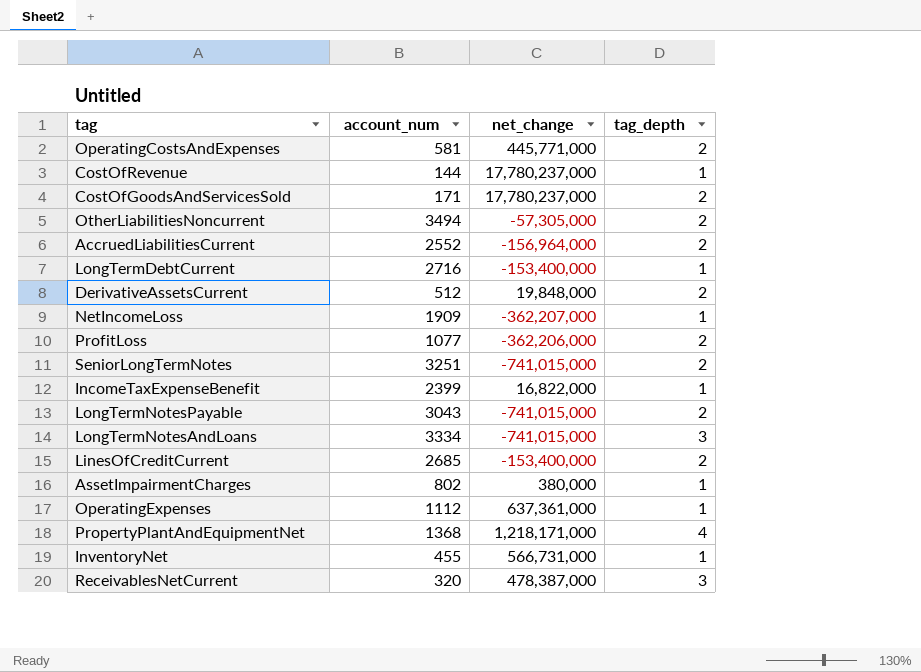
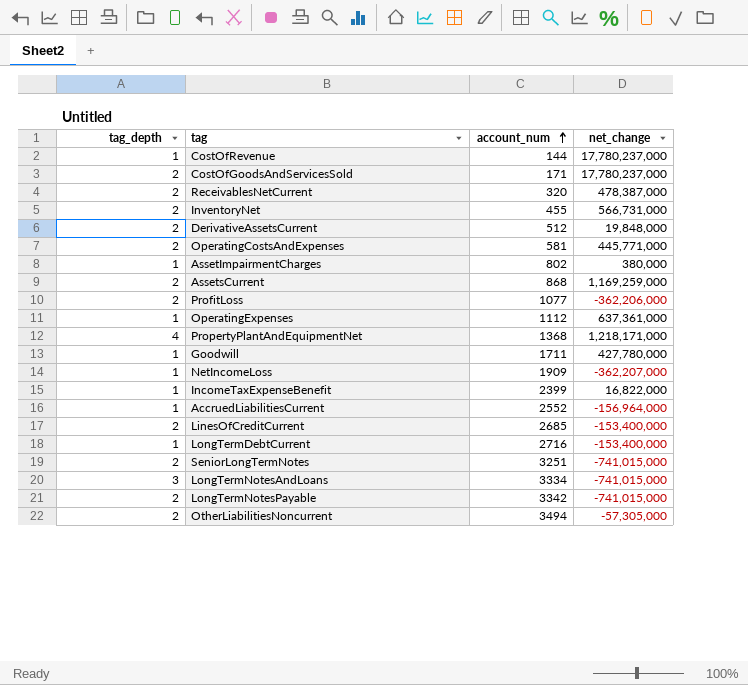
row order: none -> account_num ascending
column tag_depth | position: 4 -> 1
ReceivablesNetCurrent | tag_depth: 3 -> 2
InventoryNet | tag_depth: 1 -> 2
row AssetsCurrent: none -> 2 | 868 | 1,169,259,000
row Goodwill: none -> 1 | 1711 | 427,780,000
AccruedLiabilitiesCurrent | tag_depth: 2 -> 1
LongTermNotesPayable | account_num: 3043 -> 3342

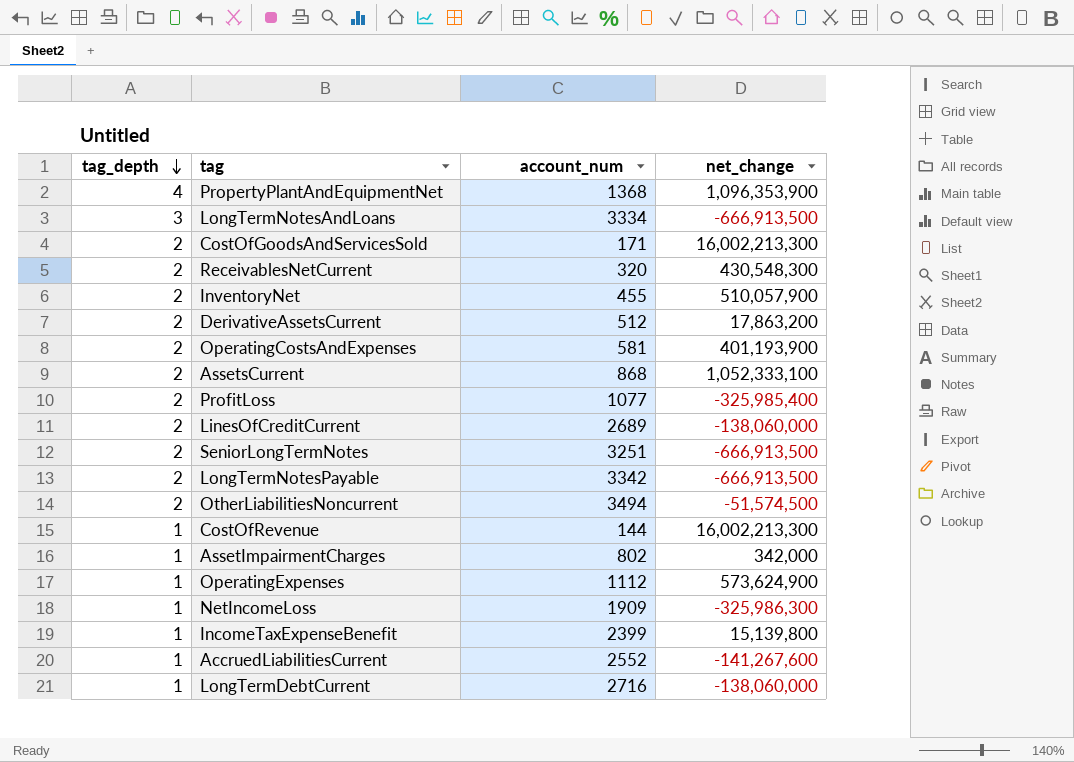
row order: account_num ascending -> tag_depth descending
row Goodwill: 1 | 1711 | 427,780,000 -> none
PropertyPlantAndEquipmentNet | net_change: 1,218,171,000 -> 1,096,353,900
LongTermNotesAndLoans | net_change: -741,015,000 -> -666,913,500
CostOfGoodsAndServicesSold | net_change: 17,780,237,000 -> 16,002,213,300
ReceivablesNetCurrent | net_change: 478,387,000 -> 430,548,300
InventoryNet | net_change: 566,731,000 -> 510,057,900
DerivativeAssetsCurrent | net_change: 19,848,000 -> 17,863,200
OperatingCostsAndExpenses | net_change: 445,771,000 -> 401,193,900
AssetsCurrent | net_change: 1,169,259,000 -> 1,052,333,100
ProfitLoss | net_change: -362,206,000 -> -325,985,400
LinesOfCreditCurrent | account_num: 2685 -> 2689
LinesOfCreditCurrent | net_change: -153,400,000 -> -138,060,000
SeniorLongTermNotes | net_change: -741,015,000 -> -666,913,500
LongTermNotesPayable | net_change: -741,015,000 -> -666,913,500
OtherLiabilitiesNoncurrent | net_change: -57,305,000 -> -51,574,500
CostOfRevenue | net_change: 17,780,237,000 -> 16,002,213,300
AssetImpairmentCharges | net_change: 380,000 -> 342,000
OperatingExpenses | net_change: 637,361,000 -> 573,624,900
NetIncomeLoss | net_change: -362,207,000 -> -325,986,300
IncomeTaxExpenseBenefit | net_change: 16,822,000 -> 15,139,800
AccruedLiabilitiesCurrent | net_change: -156,964,000 -> -141,267,600
LongTermDebtCurrent | net_change: -153,400,000 -> -138,060,000

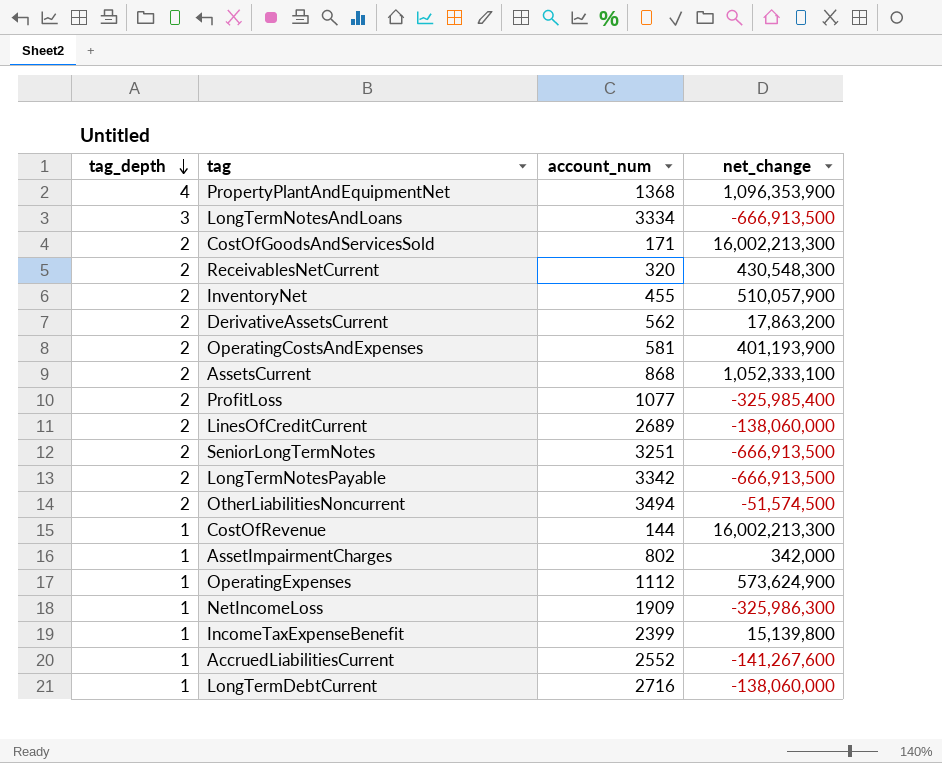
DerivativeAssetsCurrent | account_num: 512 -> 562

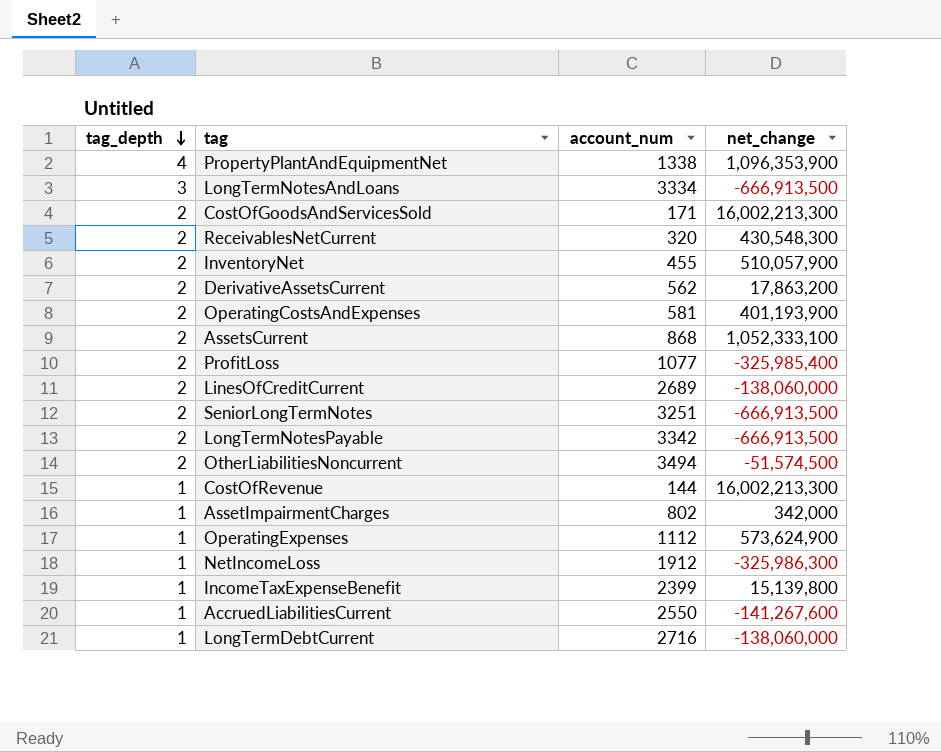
PropertyPlantAndEquipmentNet | account_num: 1368 -> 1338
NetIncomeLoss | account_num: 1909 -> 1912
AccruedLiabilitiesCurrent | account_num: 2552 -> 2550

